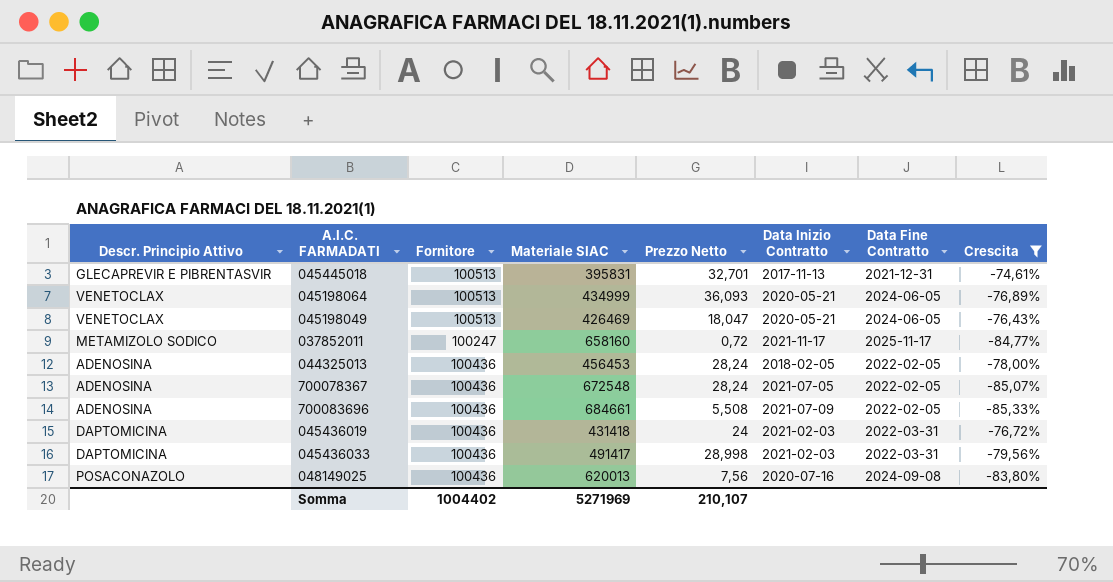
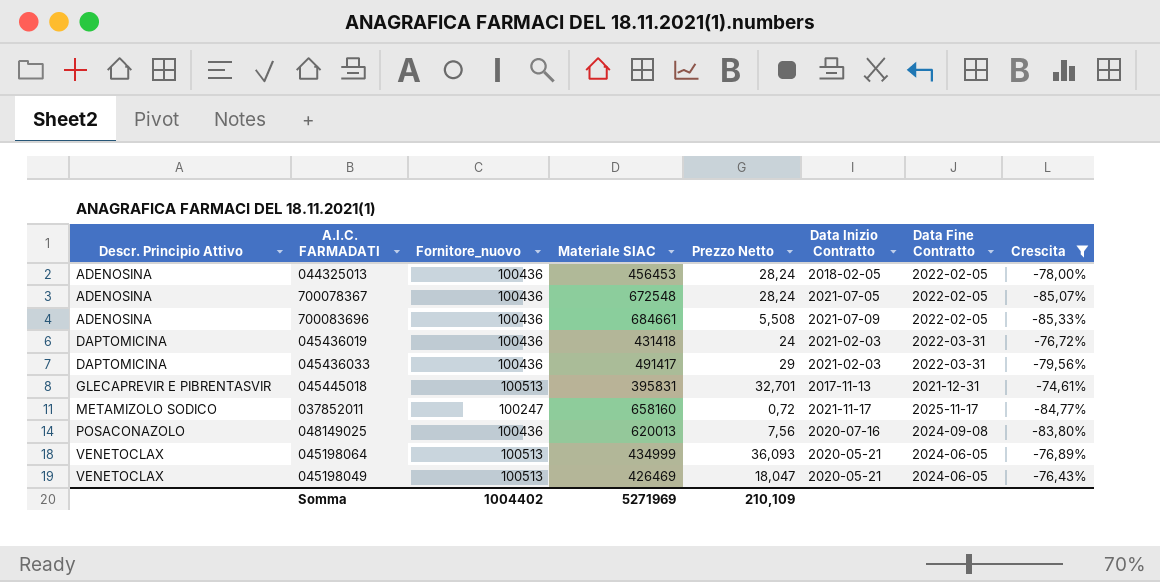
row order: none -> Descr. Principio Attivo ascending
column name: Fornitore -> Fornitore_nuovo
045436033 | Prezzo Netto: 28,998 -> 29
Somma | Prezzo Netto: 210,107 -> 210,109

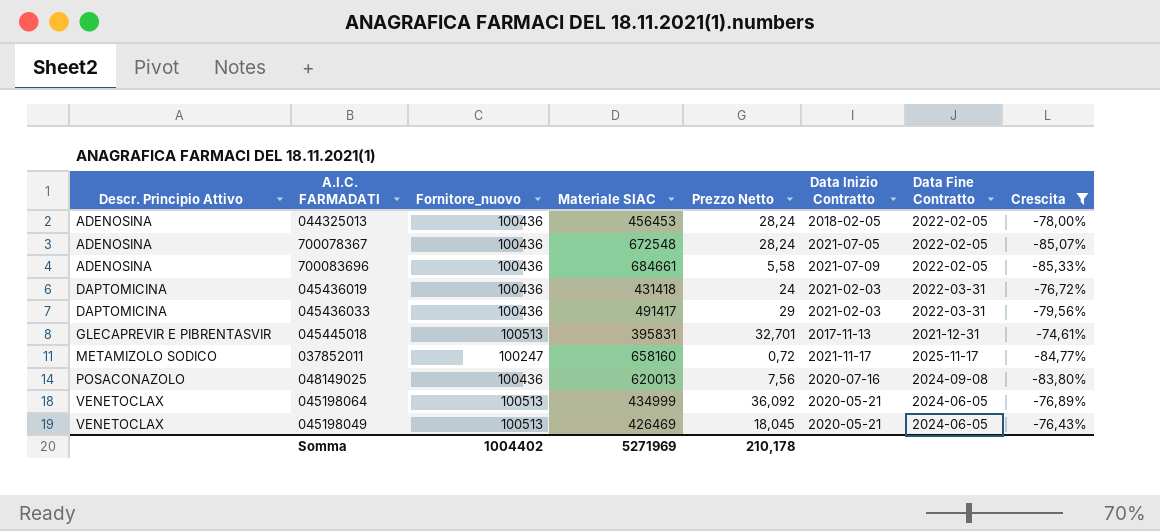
700083696 | Prezzo Netto: 5,508 -> 5,58
045198064 | Prezzo Netto: 36,093 -> 36,092
045198049 | Prezzo Netto: 18,047 -> 18,045
Somma | Prezzo Netto: 210,109 -> 210,178

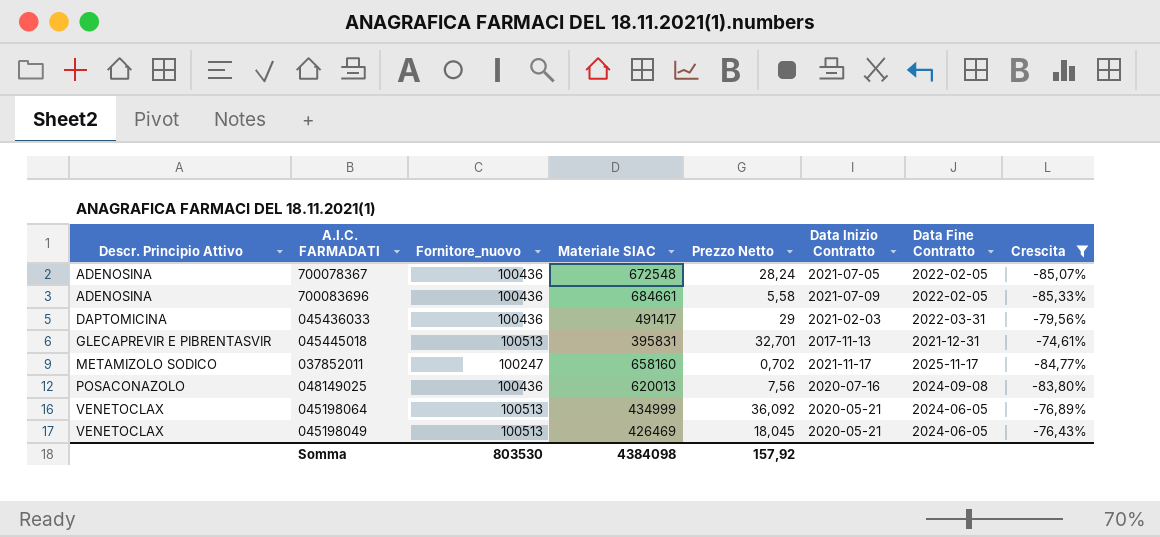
row 044325013: ADENOSINA | 100436 | 456453 | 28,24 | 2018-02-05 | 2022-02-05 | -78,00% -> none
row 045436019: DAPTOMICINA | 100436 | 431418 | 24 | 2021-02-03 | 2022-03-31 | -76,72% -> none
037852011 | Prezzo Netto: 0,72 -> 0,702
Somma | Fornitore_nuovo: 1004402 -> 803530
Somma | Materiale SIAC: 5271969 -> 4384098
Somma | Prezzo Netto: 210,178 -> 157,92

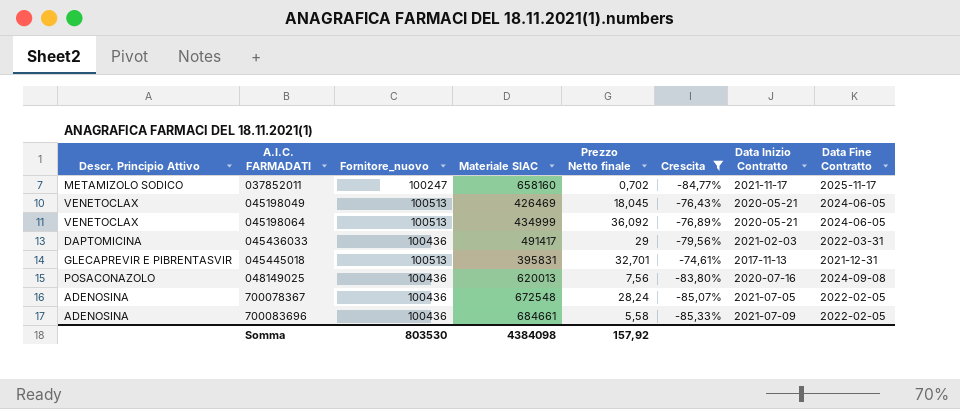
row order: Descr. Principio Attivo ascending -> A.I.C. FARMADATI ascending
column name: Prezzo Netto -> Prezzo Netto finale
column Crescita | position: 8 -> 6

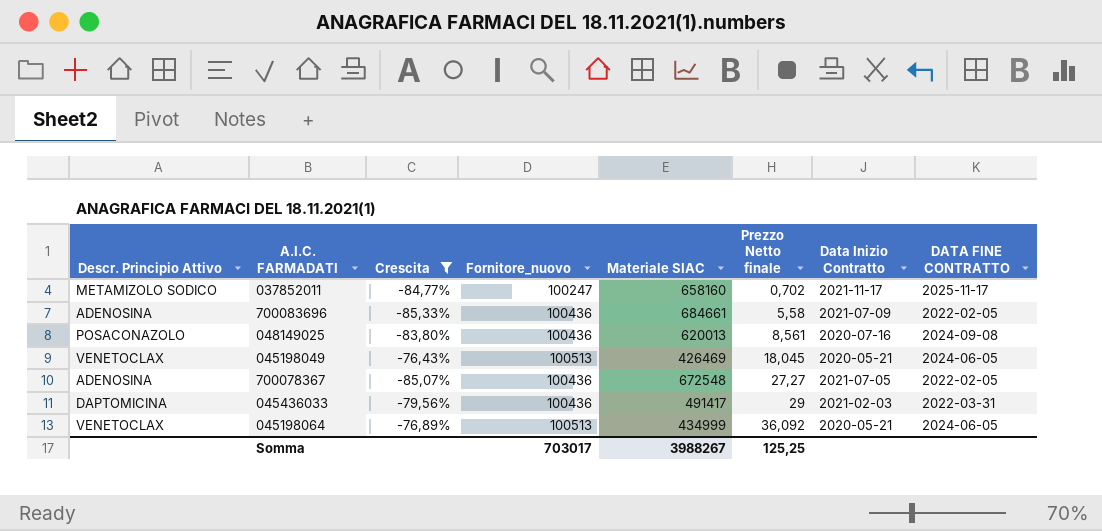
row order: A.I.C. FARMADATI ascending -> Prezzo Netto finale ascending
column Crescita | position: 6 -> 3
column name: Data Fine Contratto -> DATA FINE CONTRATTO
row 045445018: GLECAPREVIR E PIBRENTASVIR | 100513 | 395831 | 32,701 | -74,61% | 2017-11-13 | 2021-12-31 -> none
048149025 | Prezzo Netto finale: 7,56 -> 8,561
700078367 | Prezzo Netto finale: 28,24 -> 27,27
Somma | Fornitore_nuovo: 803530 -> 703017
Somma | Materiale SIAC: 4384098 -> 3988267
Somma | Prezzo Netto finale: 157,92 -> 125,25

